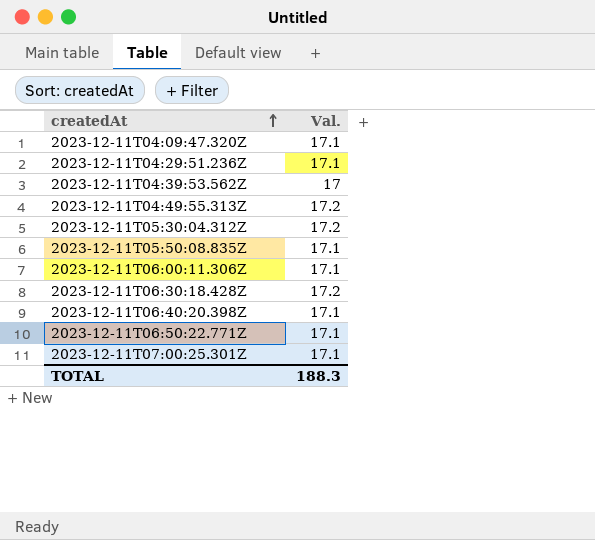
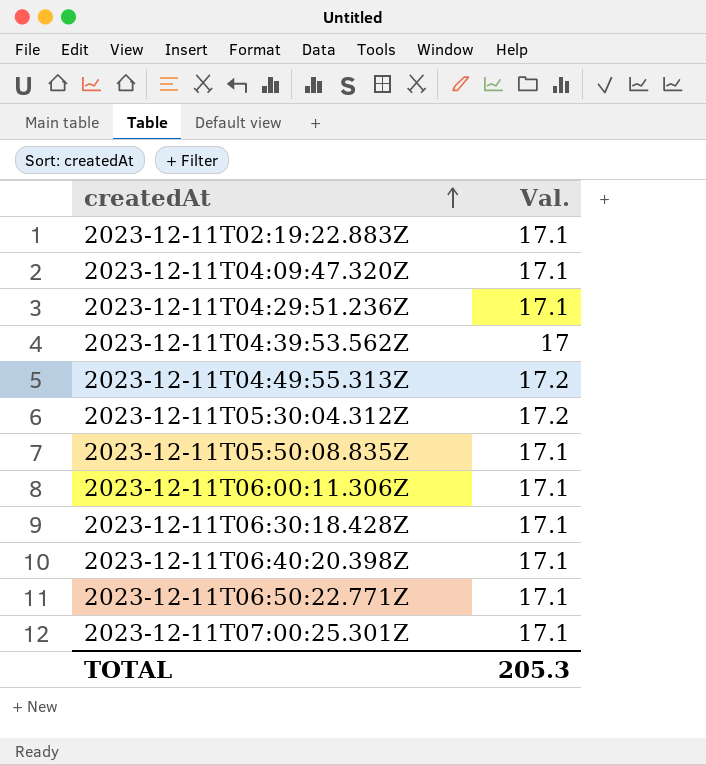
row 2023-12-11T02:19:22.883Z: none -> 17.1
2023-12-11T06:30:18.428Z | Val.: 17.2 -> 17.1
TOTAL | Val.: 188.3 -> 205.3

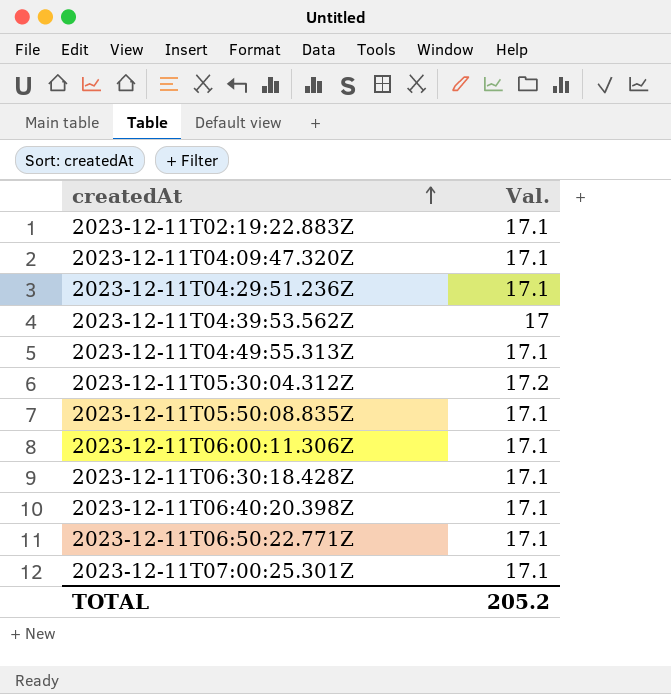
2023-12-11T04:49:55.313Z | Val.: 17.2 -> 17.1
TOTAL | Val.: 205.3 -> 205.2

